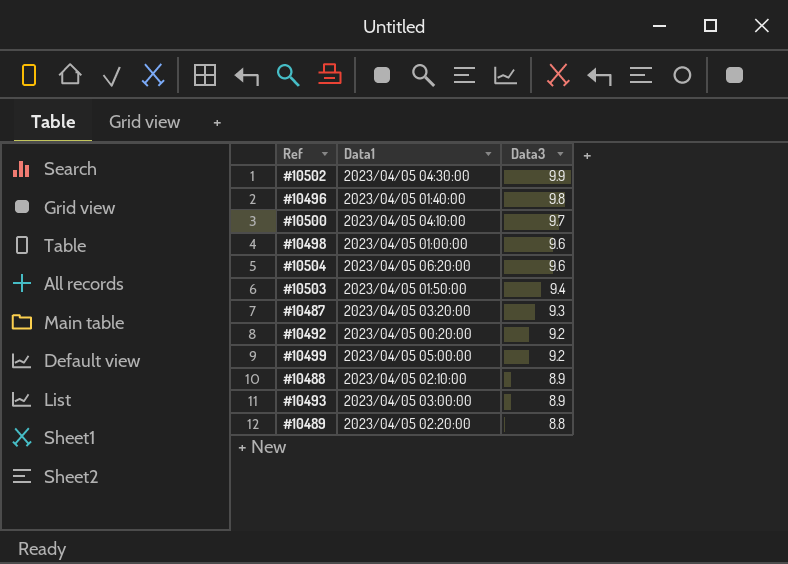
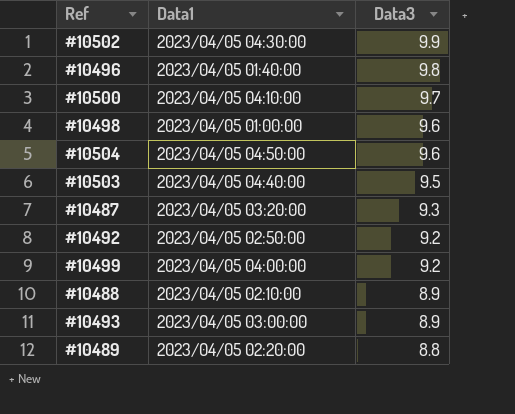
#10504 | Data1: 2023/04/05 06:20:00 -> 2023/04/05 04:50:00
#10503 | Data1: 2023/04/05 01:50:00 -> 2023/04/05 04:40:00
#10503 | Data3: 9.4 -> 9.5
#10492 | Data1: 2023/04/05 00:20:00 -> 2023/04/05 02:50:00
#10499 | Data1: 2023/04/05 05:00:00 -> 2023/04/05 04:00:00

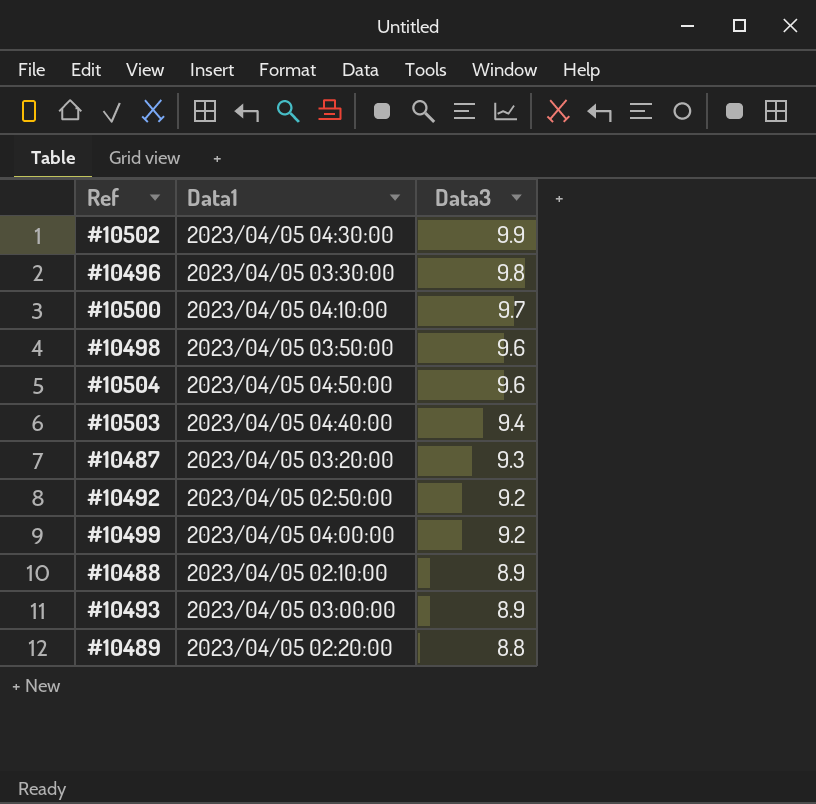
#10496 | Data1: 2023/04/05 01:40:00 -> 2023/04/05 03:30:00
#10498 | Data1: 2023/04/05 01:00:00 -> 2023/04/05 03:50:00
#10503 | Data3: 9.5 -> 9.4

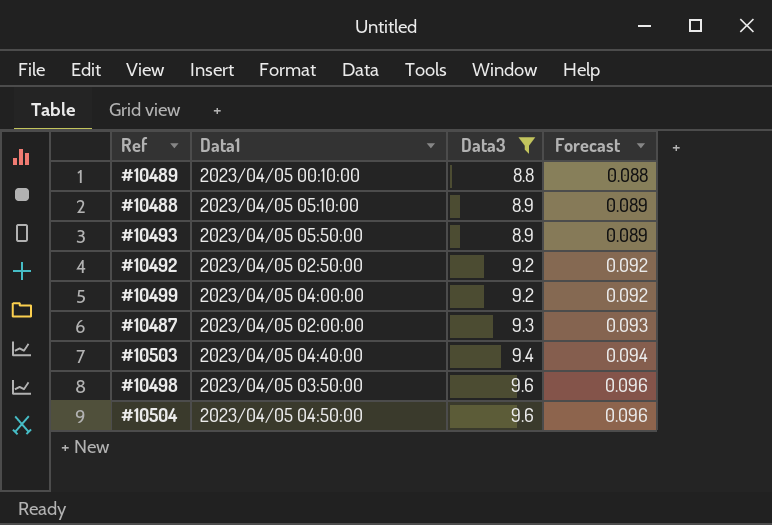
filter: none -> Data3 <= 9.6
row order: Data3 descending -> Data3 ascending
column Forecast | formula: none -> [Data3] * 0.01
#10489 | Data1: 2023/04/05 02:20:00 -> 2023/04/05 00:10:00
#10488 | Data1: 2023/04/05 02:10:00 -> 2023/04/05 05:10:00
#10493 | Data1: 2023/04/05 03:00:00 -> 2023/04/05 05:50:00
#10487 | Data1: 2023/04/05 03:20:00 -> 2023/04/05 02:00:00

